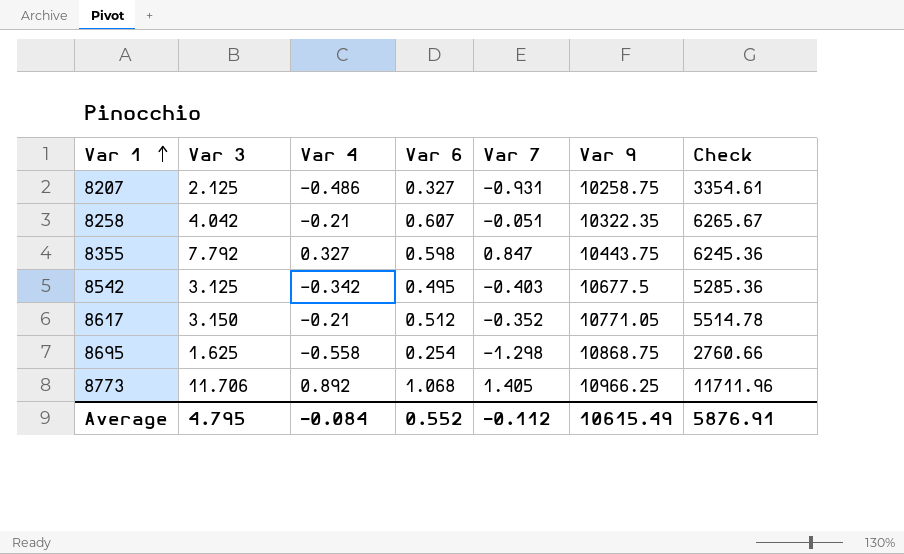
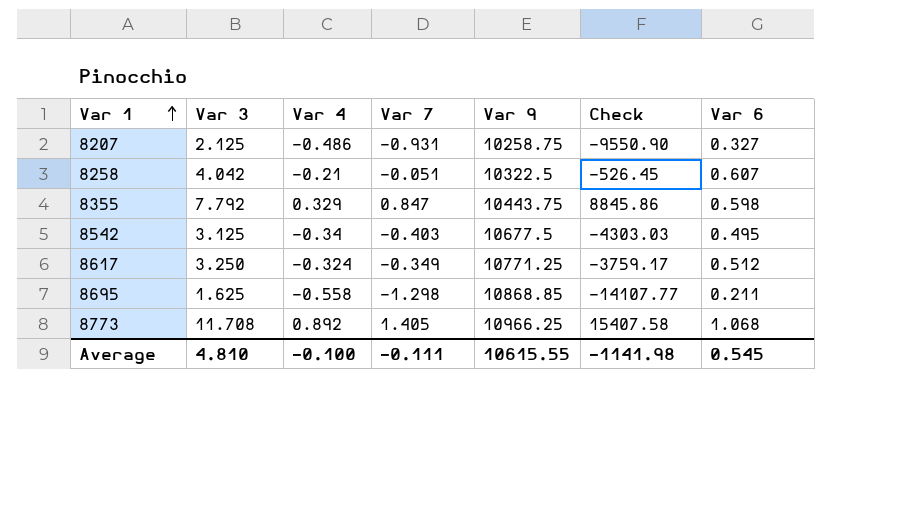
column Check | formula: [Var 6] * [Var 9] -> [Var 7] * [Var 9]
column Var 6 | position: 4 -> 7
8258 | Var 9: 10322.35 -> 10322.5
8355 | Var 4: 0.327 -> 0.329
8542 | Var 4: -0.342 -> -0.34
8617 | Var 3: 3.150 -> 3.250
8617 | Var 4: -0.21 -> -0.324
8617 | Var 7: -0.352 -> -0.349
8617 | Var 9: 10771.05 -> 10771.25
8695 | Var 9: 10868.75 -> 10868.85
8695 | Var 6: 0.254 -> 0.211
8773 | Var 3: 11.706 -> 11.708
Average | Var 3: 4.795 -> 4.810
Average | Var 4: -0.084 -> -0.100
Average | Var 7: -0.112 -> -0.111
Average | Var 9: 10615.49 -> 10615.55
Average | Check: 5876.91 -> -1141.98
Average | Var 6: 0.552 -> 0.545

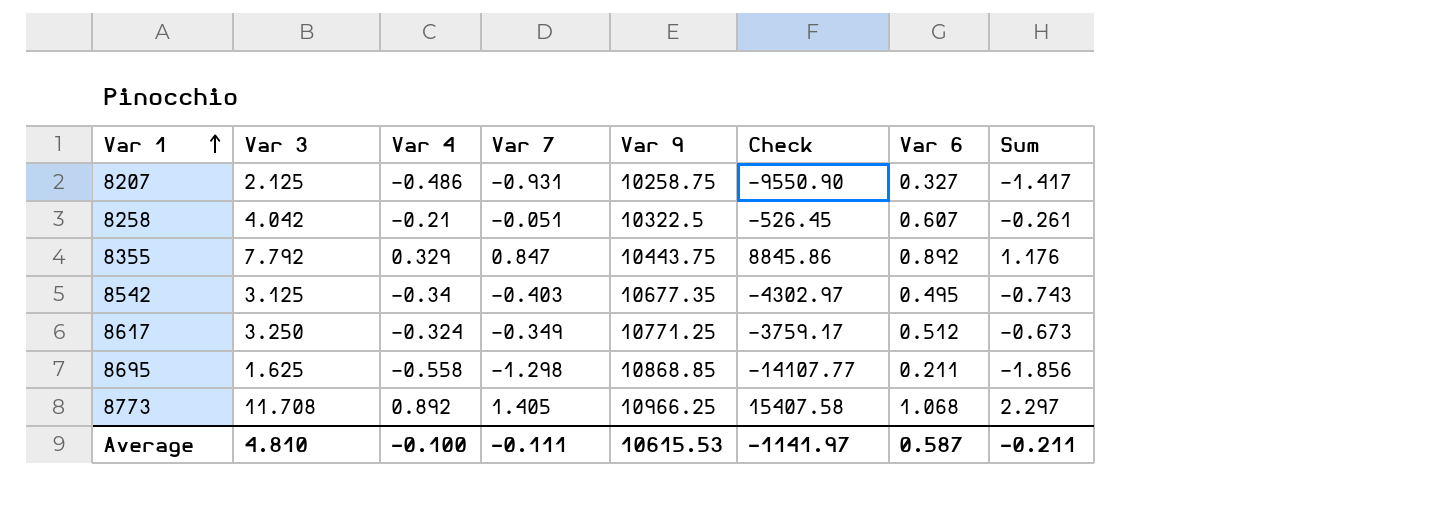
column Sum | formula: none -> [Var 4] + [Var 7]
8355 | Var 6: 0.598 -> 0.892
8542 | Var 9: 10677.5 -> 10677.35
8542 | Check: -4303.03 -> -4302.97
Average | Var 9: 10615.55 -> 10615.53
Average | Check: -1141.98 -> -1141.97
Average | Var 6: 0.545 -> 0.587

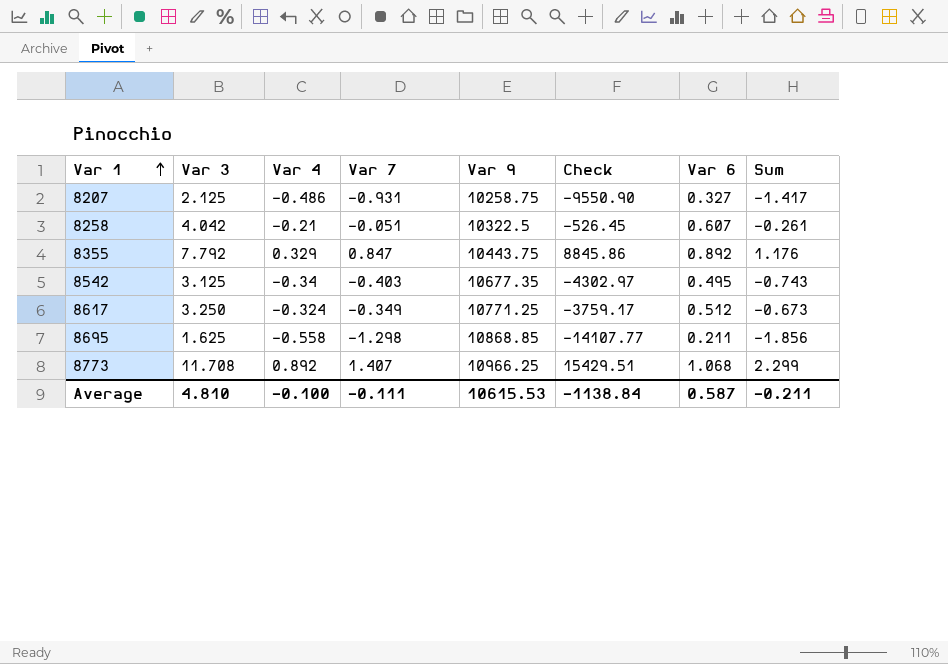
8773 | Var 7: 1.405 -> 1.407
8773 | Check: 15407.58 -> 15429.51
8773 | Sum: 2.297 -> 2.299
Average | Check: -1141.97 -> -1138.84

